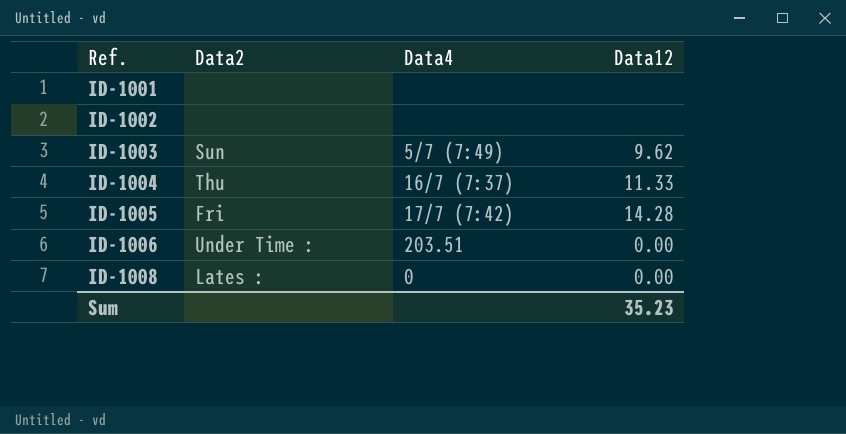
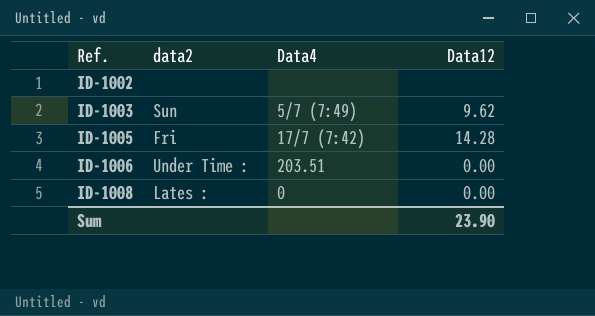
column name: Data2 -> data2
row ID-1001: none | none | none -> none
row ID-1004: Thu | 16/7 (7:37) | 11.33 -> none
Sum | Data12: 35.23 -> 23.90

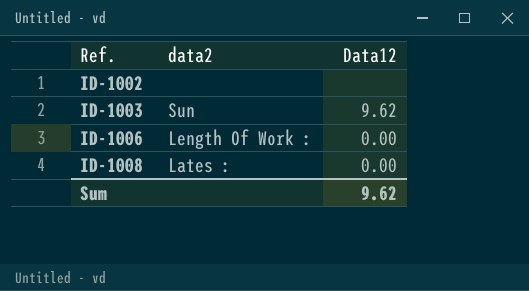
column Data4 | position: 3 -> none
row ID-1005: Fri | 17/7 (7:42) | 14.28 -> none
ID-1006 | data2: Under Time : -> Length Of Work :
Sum | Data12: 23.90 -> 9.62

